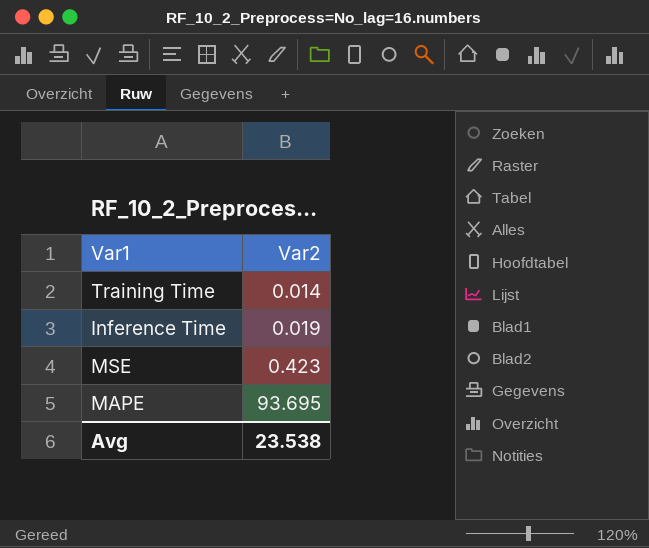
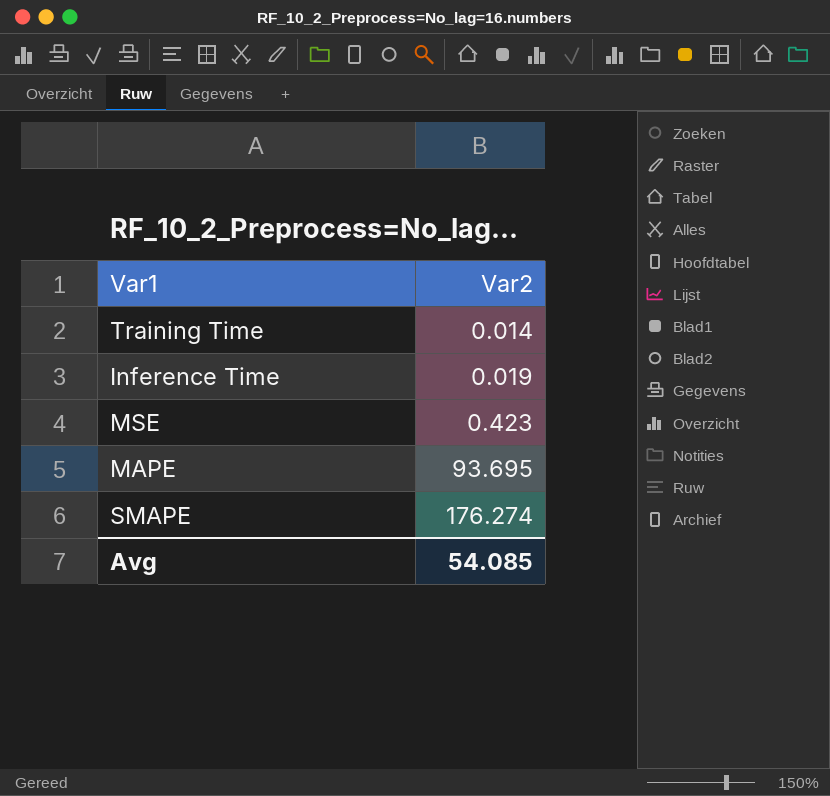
row SMAPE: none -> 176.274
Avg | Var2: 23.538 -> 54.085

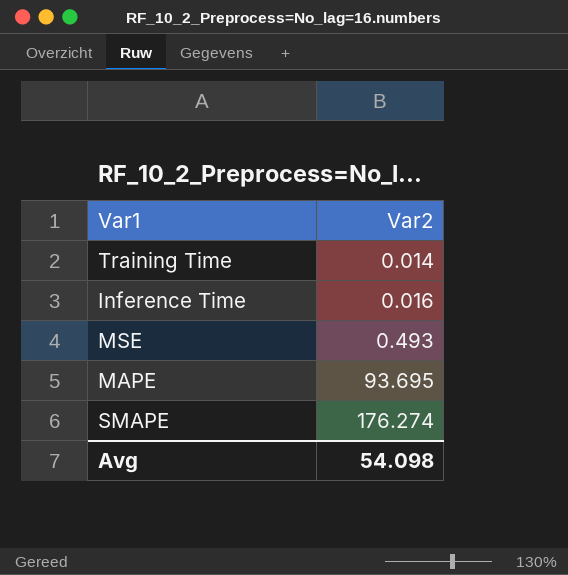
Inference Time | Var2: 0.019 -> 0.016
MSE | Var2: 0.423 -> 0.493
Avg | Var2: 54.085 -> 54.098

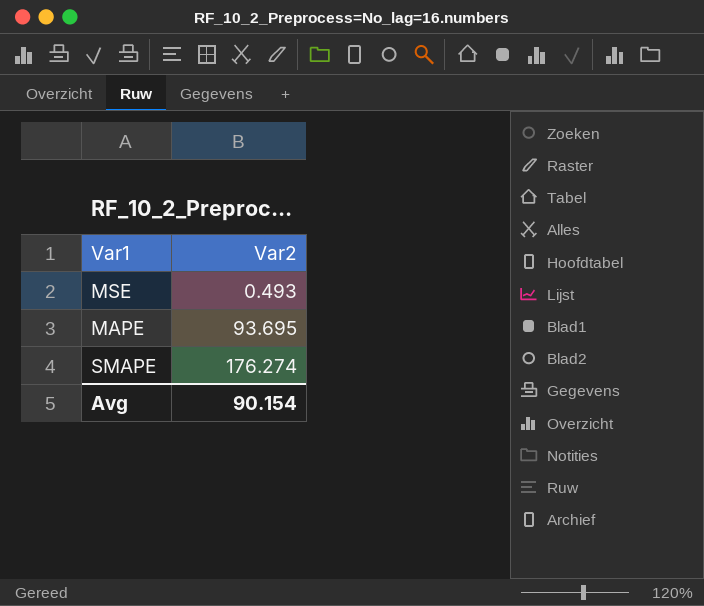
row Training Time: 0.014 -> none
row Inference Time: 0.016 -> none
Avg | Var2: 54.098 -> 90.154

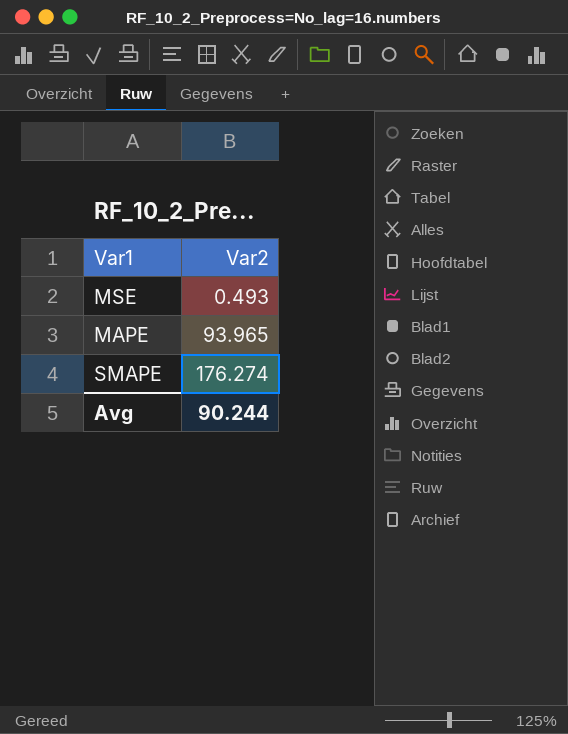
MAPE | Var2: 93.695 -> 93.965
Avg | Var2: 90.154 -> 90.244

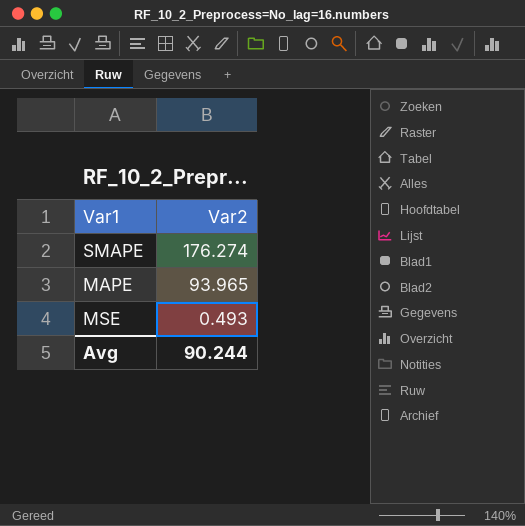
row order: Var2 ascending -> Var2 descending

